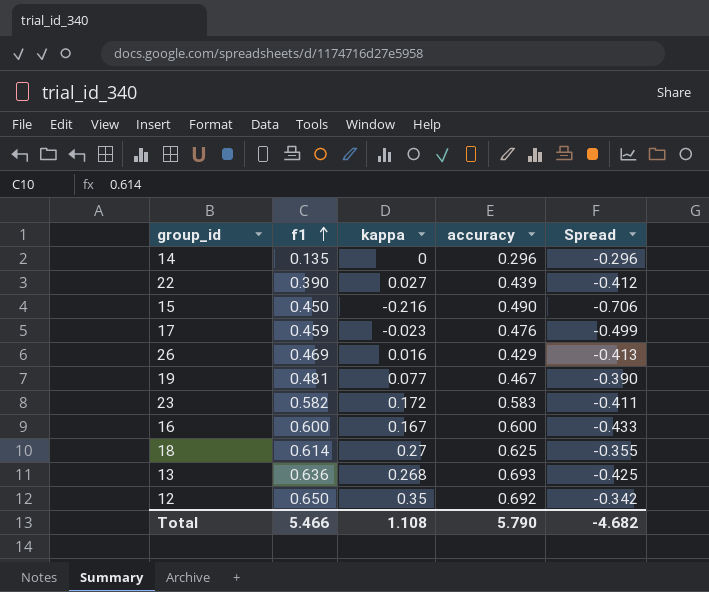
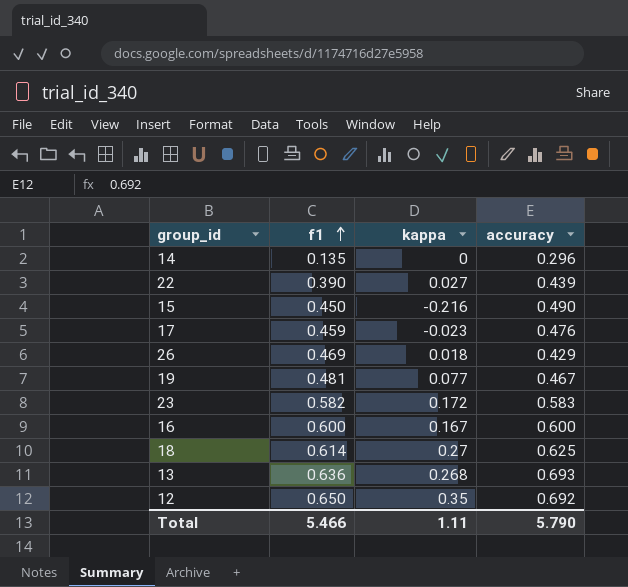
column Spread | formula: [kappa] - [accuracy] -> none
26 | kappa: 0.016 -> 0.018
Total | kappa: 1.108 -> 1.11

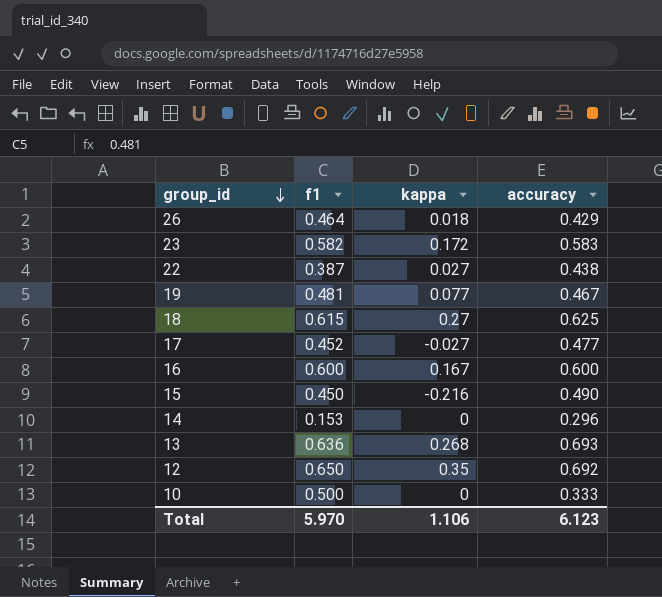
row order: f1 ascending -> group_id descending
26 | f1: 0.469 -> 0.464
22 | f1: 0.390 -> 0.387
22 | accuracy: 0.439 -> 0.438
18 | f1: 0.614 -> 0.615
17 | f1: 0.459 -> 0.452
17 | kappa: -0.023 -> -0.027
17 | accuracy: 0.476 -> 0.477
14 | f1: 0.135 -> 0.153
row 10: none -> 0.500 | 0 | 0.333
Total | f1: 5.466 -> 5.970
Total | kappa: 1.11 -> 1.106
Total | accuracy: 5.790 -> 6.123

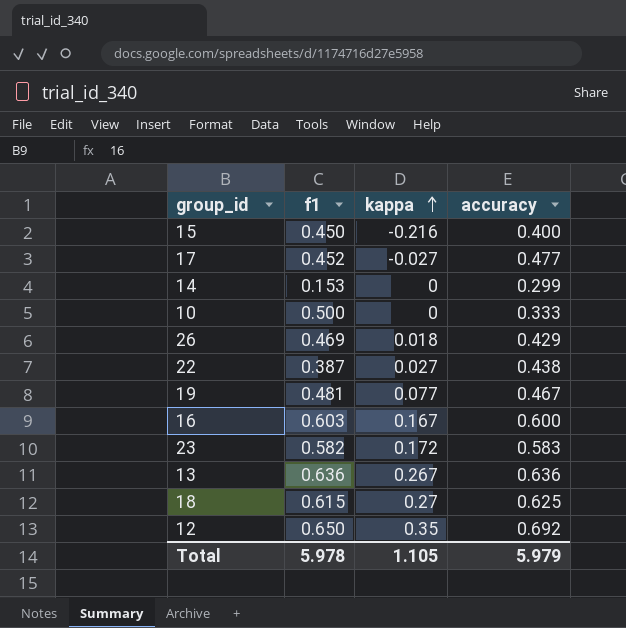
row order: group_id descending -> kappa ascending
15 | accuracy: 0.490 -> 0.400
14 | accuracy: 0.296 -> 0.299
26 | f1: 0.464 -> 0.469
16 | f1: 0.600 -> 0.603
13 | kappa: 0.268 -> 0.267
13 | accuracy: 0.693 -> 0.636
Total | f1: 5.970 -> 5.978
Total | kappa: 1.106 -> 1.105
Total | accuracy: 6.123 -> 5.979

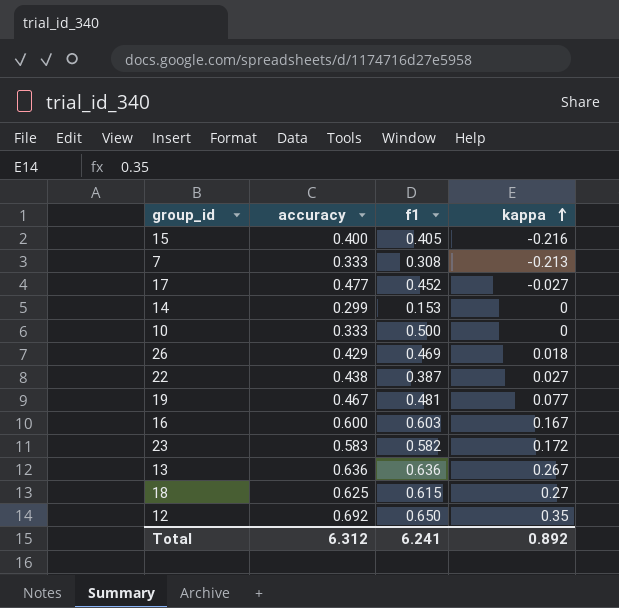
column accuracy | position: 4 -> 2
15 | f1: 0.450 -> 0.405
row 7: none -> 0.333 | 0.308 | -0.213
Total | accuracy: 5.979 -> 6.312
Total | f1: 5.978 -> 6.241
Total | kappa: 1.105 -> 0.892

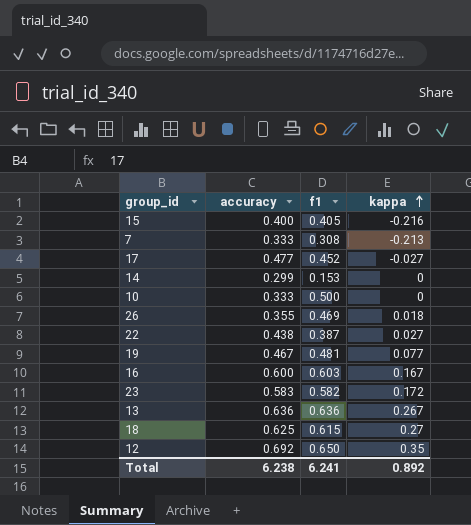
26 | accuracy: 0.429 -> 0.355
Total | accuracy: 6.312 -> 6.238

